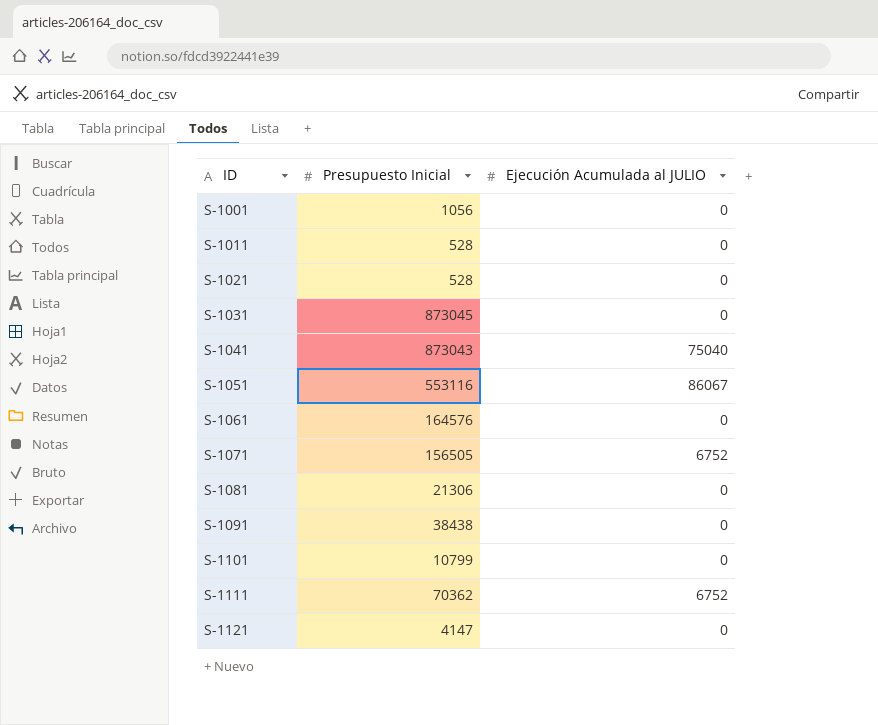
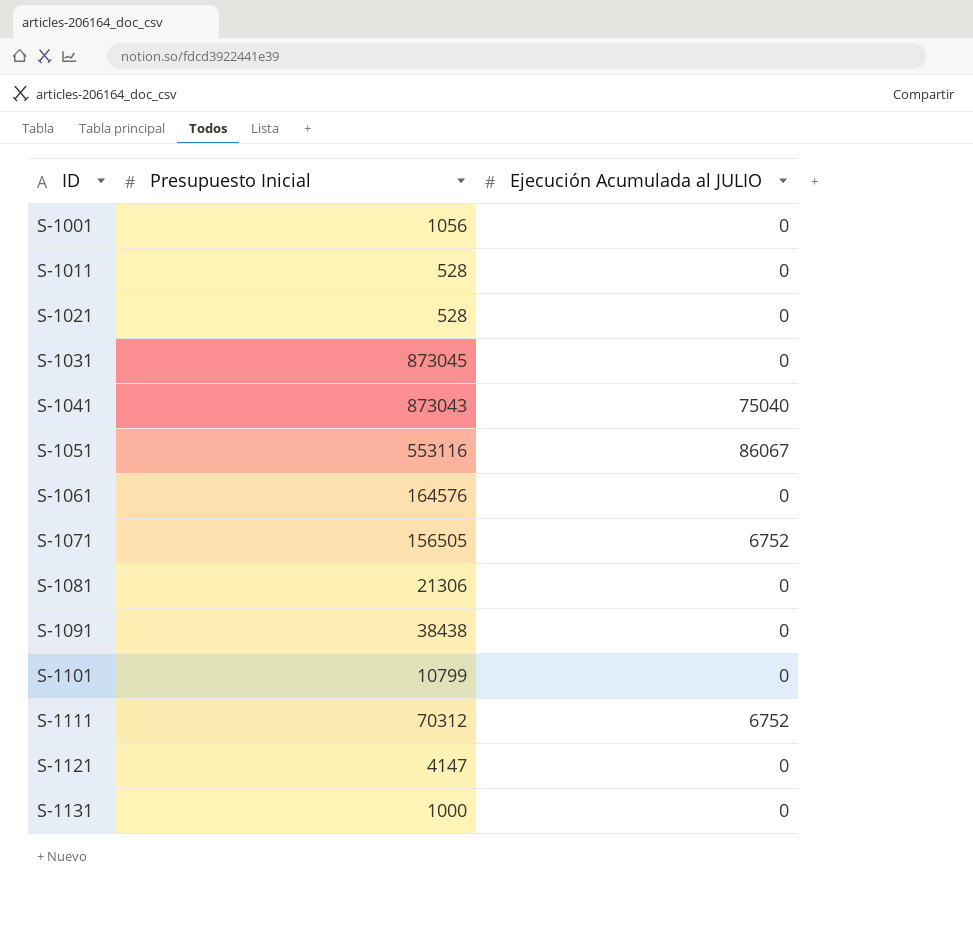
S-1111 | Presupuesto Inicial: 70362 -> 70312
row S-1131: none -> 1000 | 0

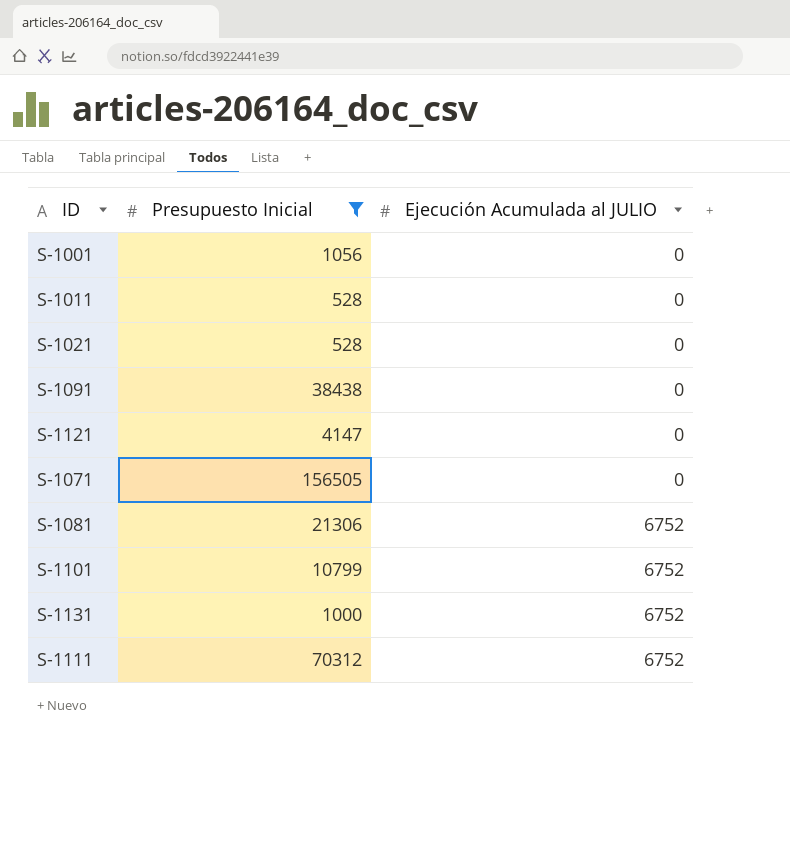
filter: none -> Presupuesto Inicial <= 156505
row order: ID ascending -> Ejecución Acumulada al JULIO ascending
S-1071 | Ejecución Acumulada al JULIO: 6752 -> 0
S-1081 | Ejecución Acumulada al JULIO: 0 -> 6752
S-1101 | Ejecución Acumulada al JULIO: 0 -> 6752
S-1131 | Ejecución Acumulada al JULIO: 0 -> 6752

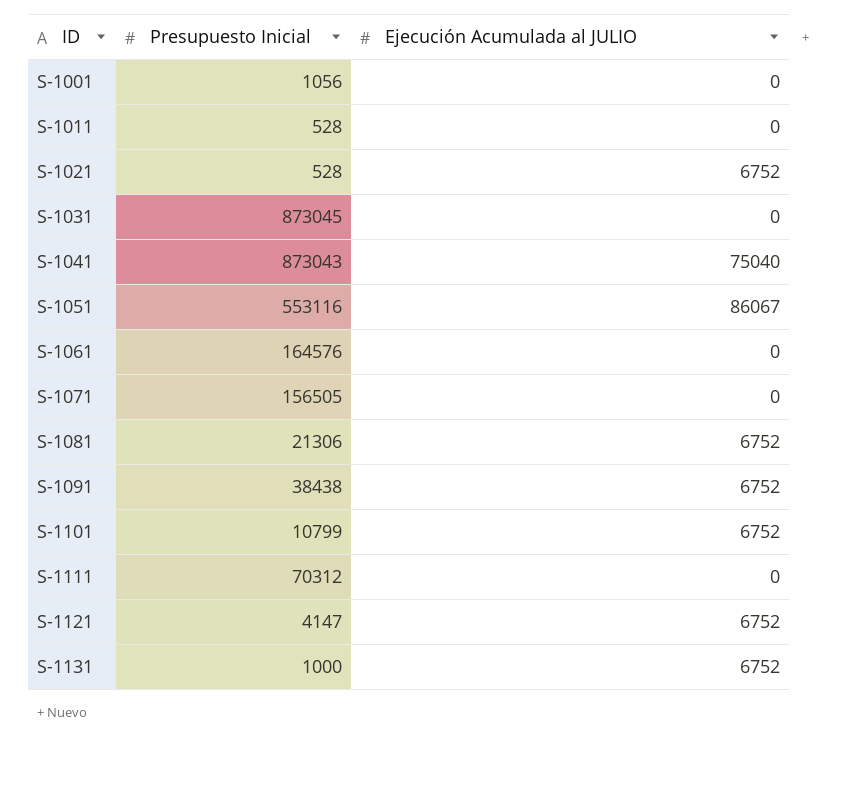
filter: Presupuesto Inicial <= 156505 -> none
row order: Ejecución Acumulada al JULIO ascending -> ID ascending
S-1021 | Ejecución Acumulada al JULIO: 0 -> 6752
S-1091 | Ejecución Acumulada al JULIO: 0 -> 6752
S-1111 | Ejecución Acumulada al JULIO: 6752 -> 0
S-1121 | Ejecución Acumulada al JULIO: 0 -> 6752

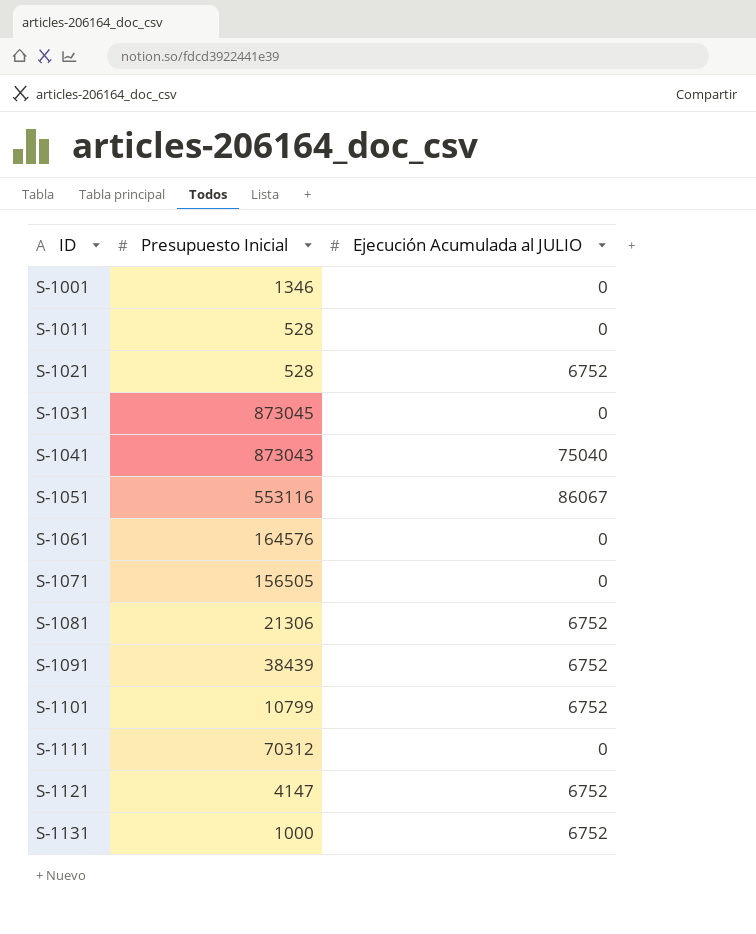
S-1001 | Presupuesto Inicial: 1056 -> 1346
S-1091 | Presupuesto Inicial: 38438 -> 38439

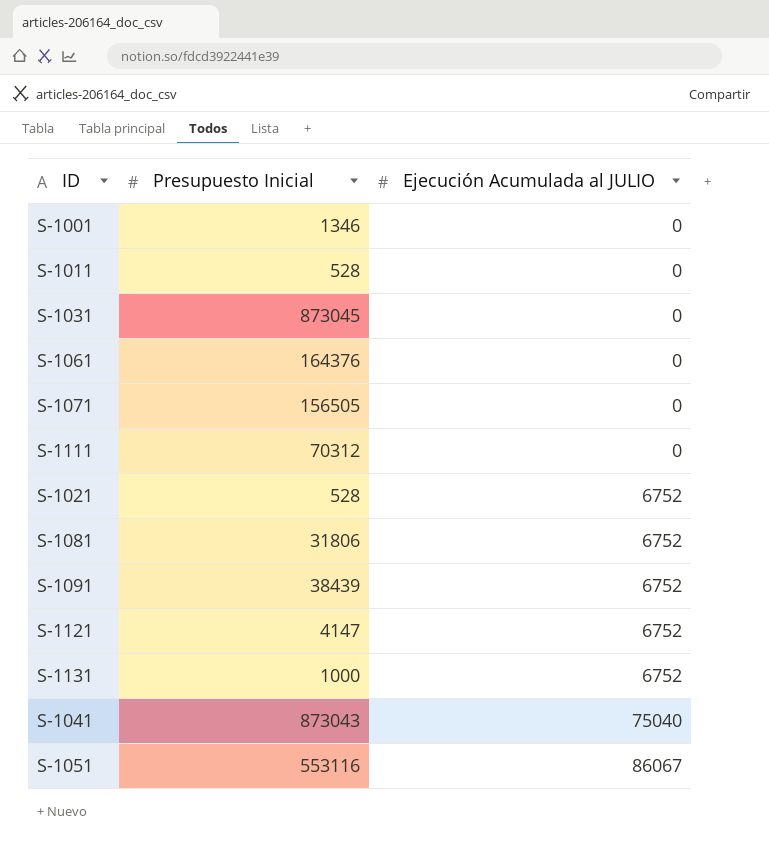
row order: ID ascending -> Ejecución Acumulada al JULIO ascending
row S-1101: 10799 | 6752 -> none
S-1061 | Presupuesto Inicial: 164576 -> 164376
S-1081 | Presupuesto Inicial: 21306 -> 31806

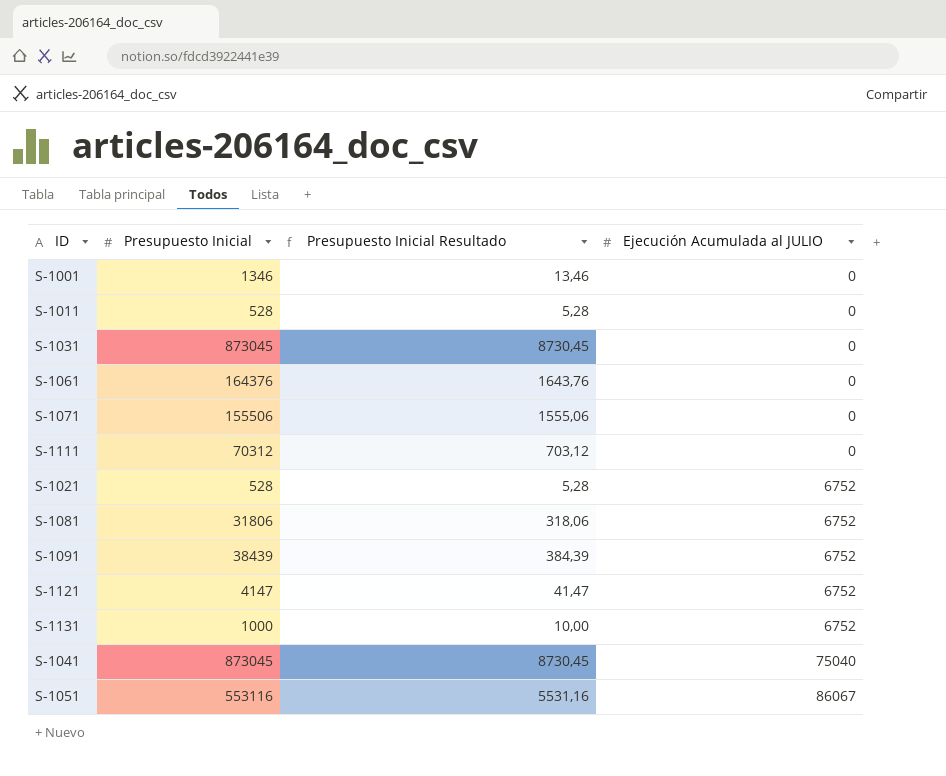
column Presupuesto Inicial Resultado | formula: none -> [Presupuesto Inicial] * 0,01
S-1071 | Presupuesto Inicial: 156505 -> 155506
S-1041 | Presupuesto Inicial: 873043 -> 873045

